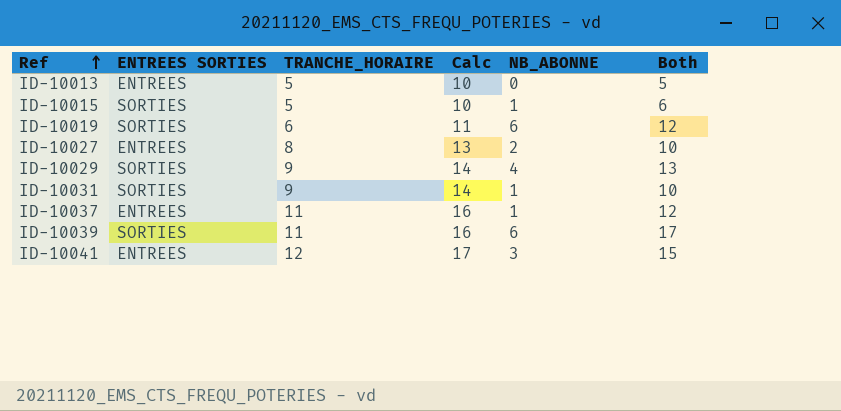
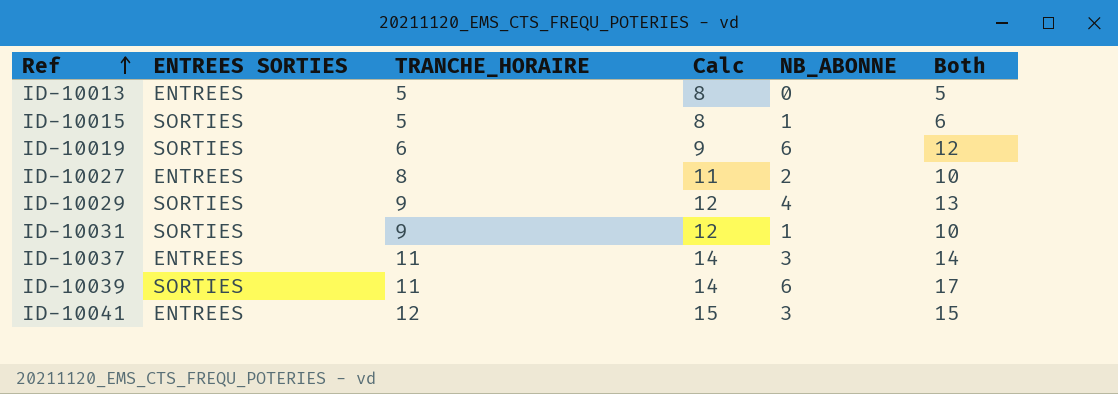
column Calc | formula: [TRANCHE_HORAIRE] + 5 -> [TRANCHE_HORAIRE] + 3
ID-10037 | NB_ABONNE: 1 -> 3
ID-10037 | Both: 12 -> 14

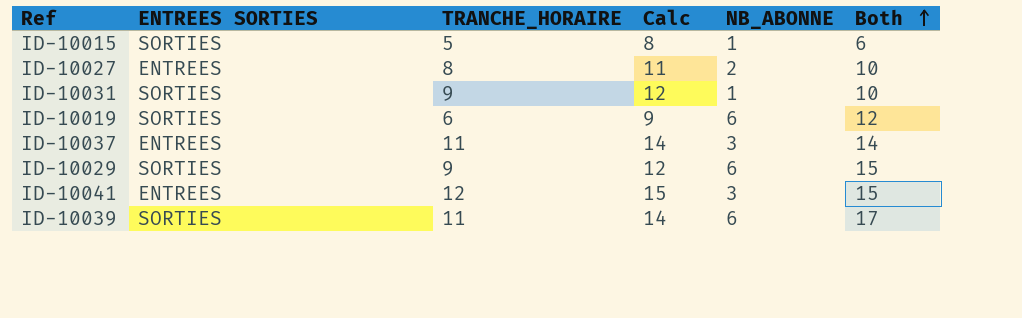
row order: Ref ascending -> Both ascending
row ID-10013: ENTREES | 5 | 8 | 0 | 5 -> none
ID-10029 | NB_ABONNE: 4 -> 6
ID-10029 | Both: 13 -> 15

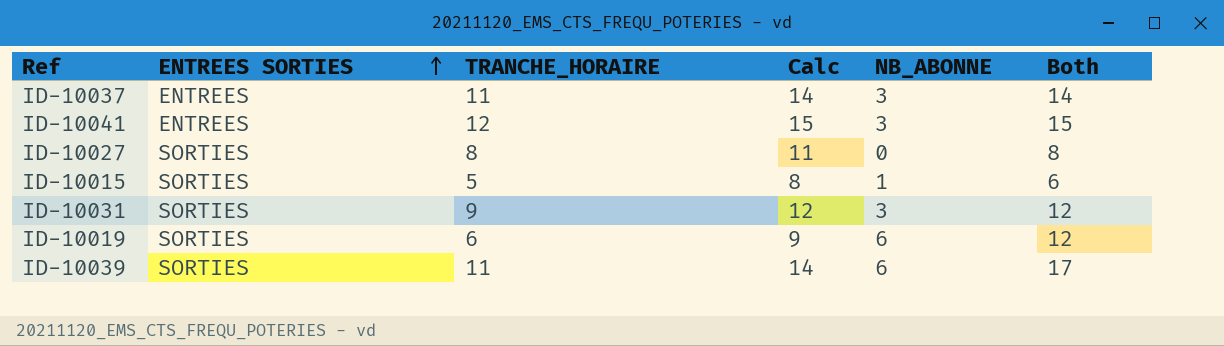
row order: Both ascending -> ENTREES SORTIES ascending
row ID-10029: SORTIES | 9 | 12 | 6 | 15 -> none
ID-10027 | ENTREES SORTIES: ENTREES -> SORTIES
ID-10027 | NB_ABONNE: 2 -> 0
ID-10027 | Both: 10 -> 8
ID-10031 | NB_ABONNE: 1 -> 3
ID-10031 | Both: 10 -> 12

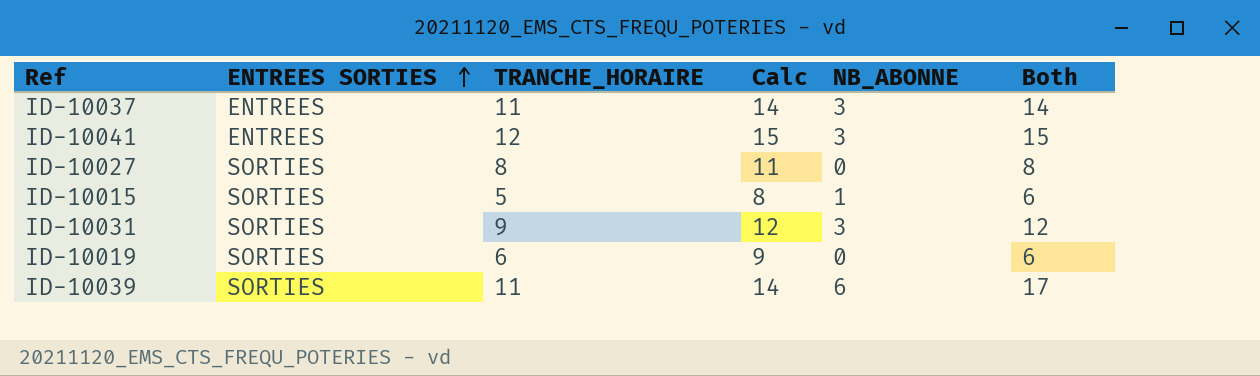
ID-10019 | NB_ABONNE: 6 -> 0
ID-10019 | Both: 12 -> 6

